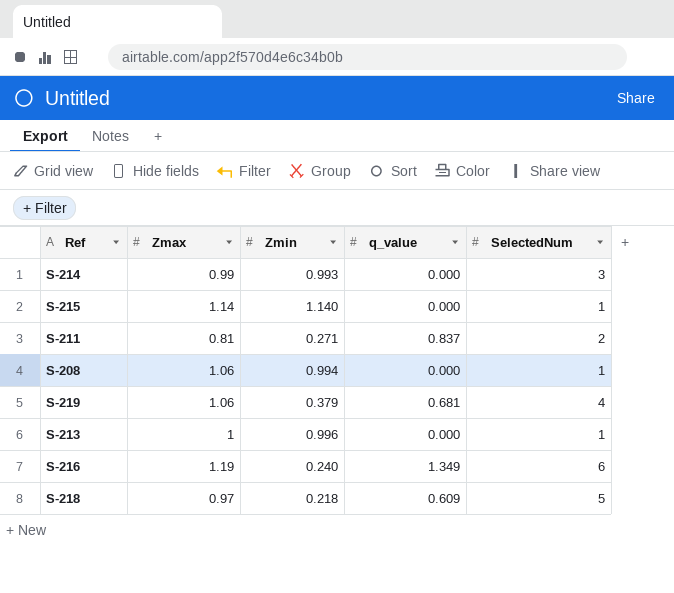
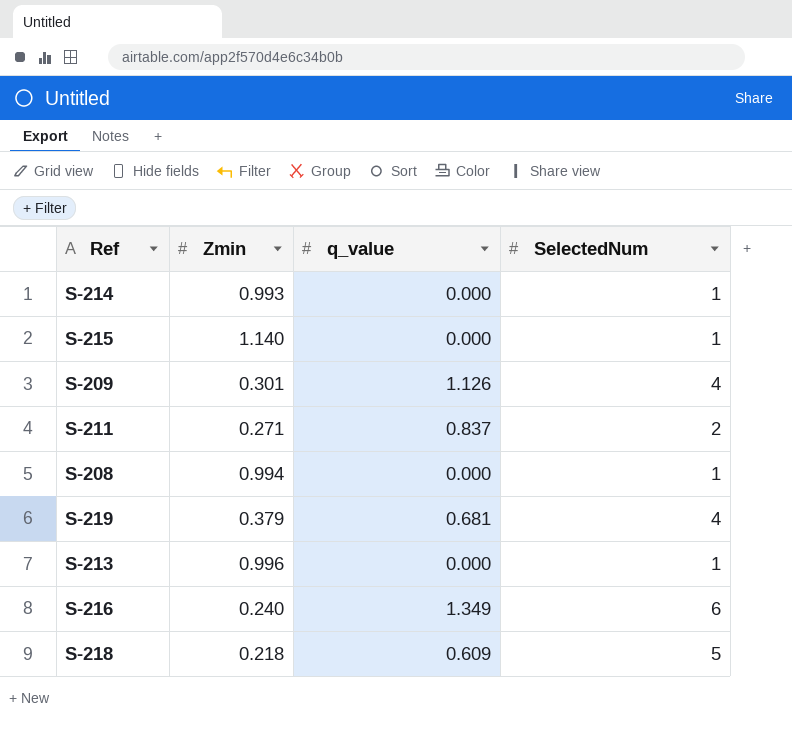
column Zmax | position: 2 -> none
S-214 | SelectedNum: 3 -> 1
row S-209: none -> 0.301 | 1.126 | 4

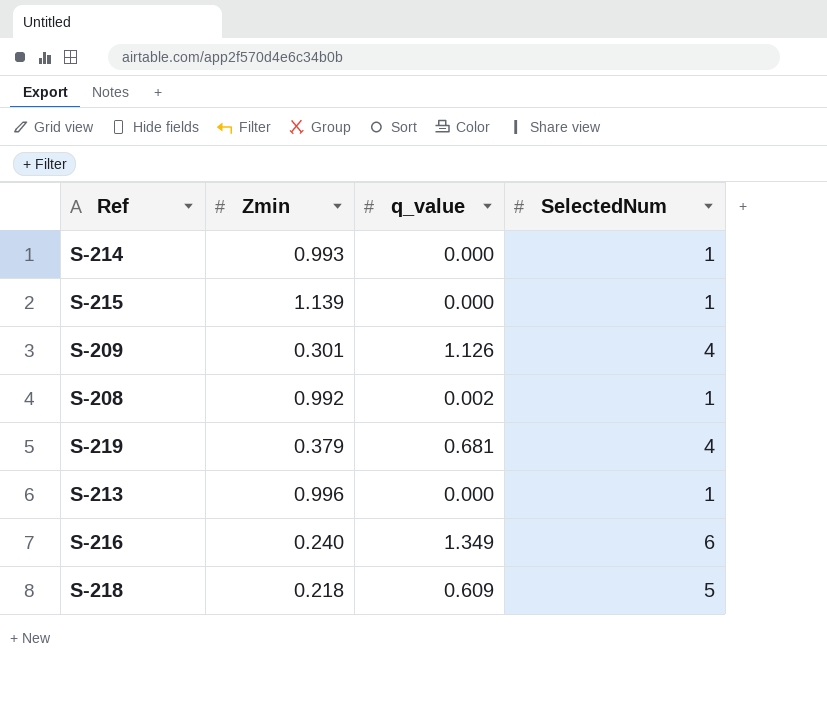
row S-211: 0.271 | 0.837 | 2 -> none
S-215 | Zmin: 1.140 -> 1.139
S-208 | Zmin: 0.994 -> 0.992
S-208 | q_value: 0.000 -> 0.002

